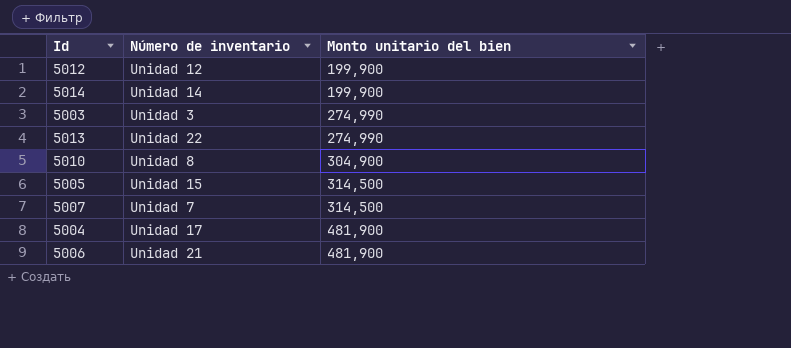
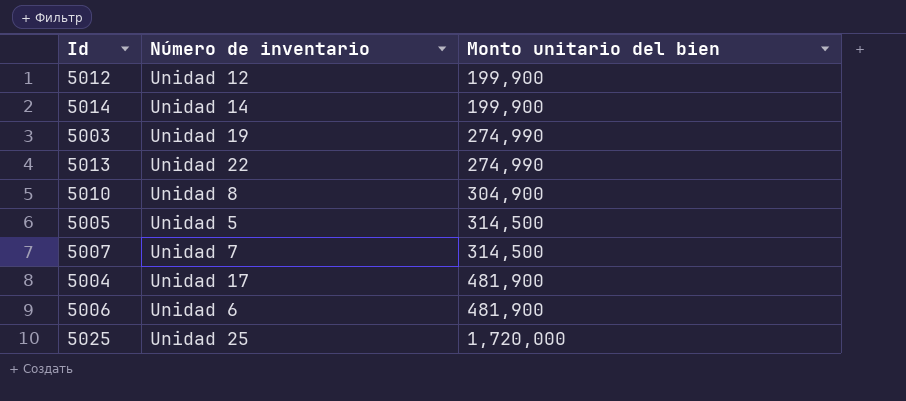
5003 | Número de inventario: Unidad 3 -> Unidad 19
5005 | Número de inventario: Unidad 15 -> Unidad 5
5006 | Número de inventario: Unidad 21 -> Unidad 6
row 5025: none -> Unidad 25 | 1,720,000

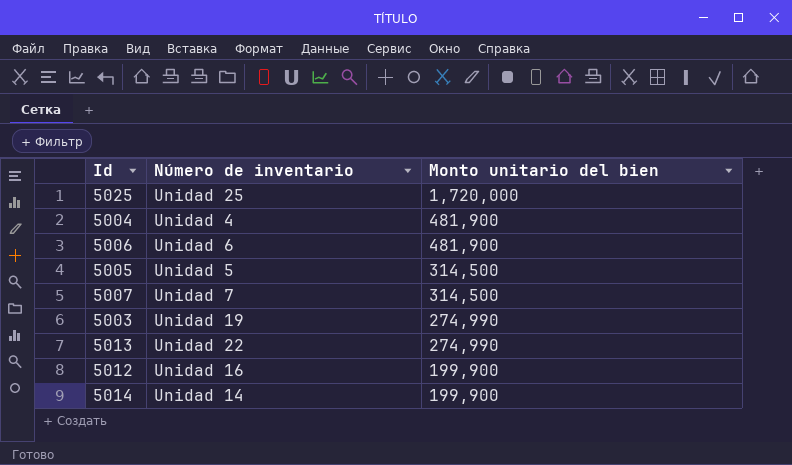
row order: Monto unitario del bien ascending -> Monto unitario del bien descending
row 5010: Unidad 8 | 304,900 -> none
5004 | Número de inventario: Unidad 17 -> Unidad 4
5012 | Número de inventario: Unidad 12 -> Unidad 16

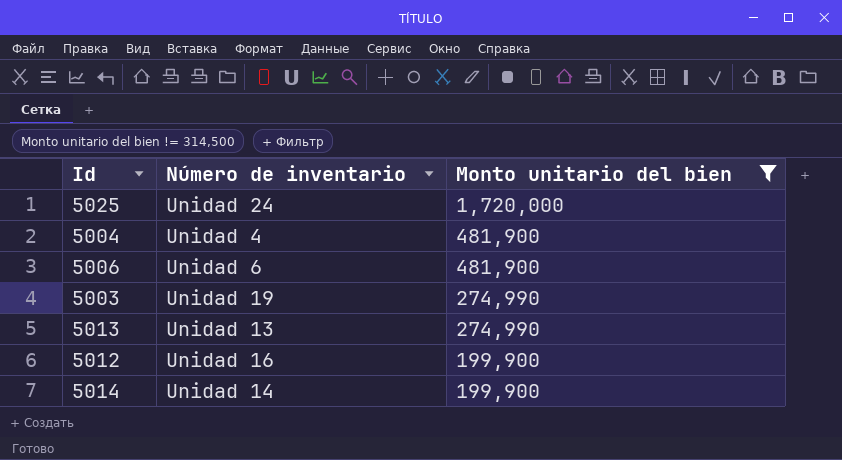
filter: none -> Monto unitario del bien != 314,500
5025 | Número de inventario: Unidad 25 -> Unidad 24
5013 | Número de inventario: Unidad 22 -> Unidad 13

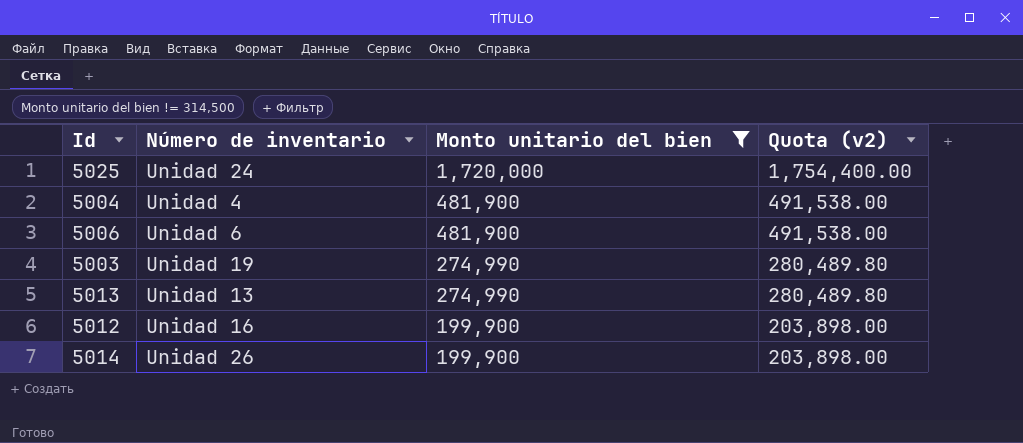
column Quota (v2) | formula: none -> [Monto unitario del bien] * 1.02
5014 | Número de inventario: Unidad 14 -> Unidad 26

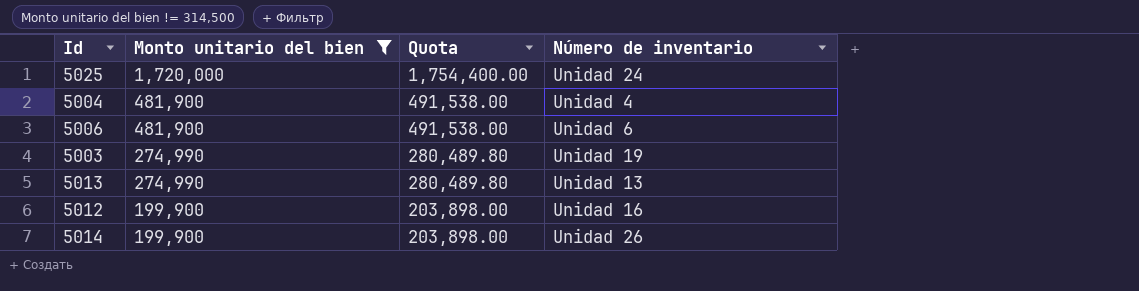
column name: Quota (v2) -> Quota
column Número de inventario | position: 2 -> 4

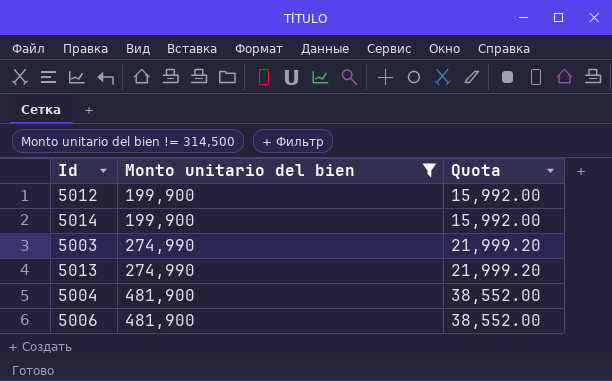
row order: Monto unitario del bien descending -> Monto unitario del bien ascending
column Número de inventario | position: 4 -> none
column Quota | formula: [Monto unitario del bien] * 1.02 -> [Monto unitario del bien] * 0.08
row 5025: 1,720,000 | 1,754,400.00 | Unidad 24 -> none

